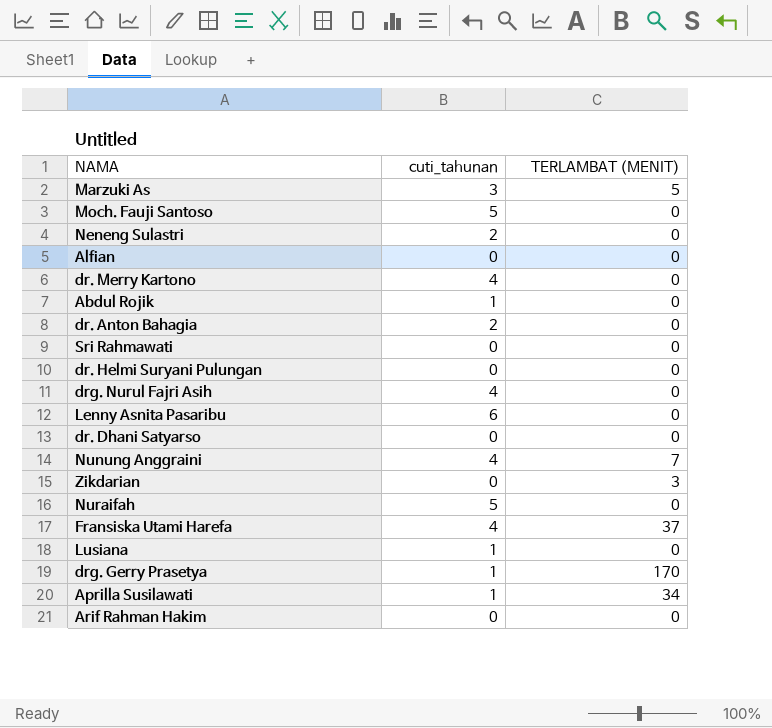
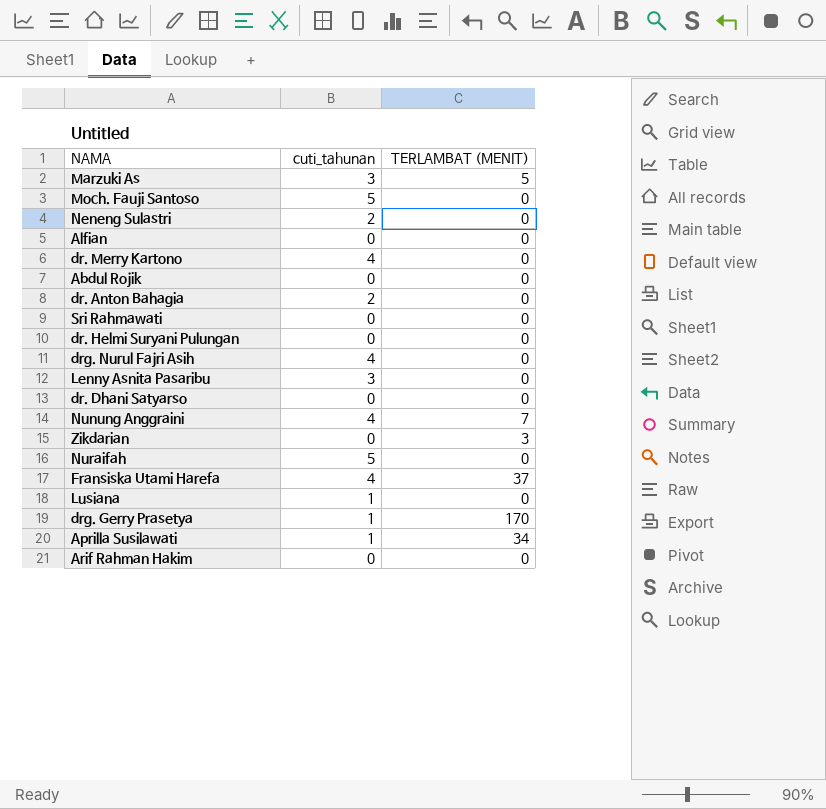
Abdul Rojik | cuti_tahunan: 1 -> 0
Lenny Asnita Pasaribu | cuti_tahunan: 6 -> 3

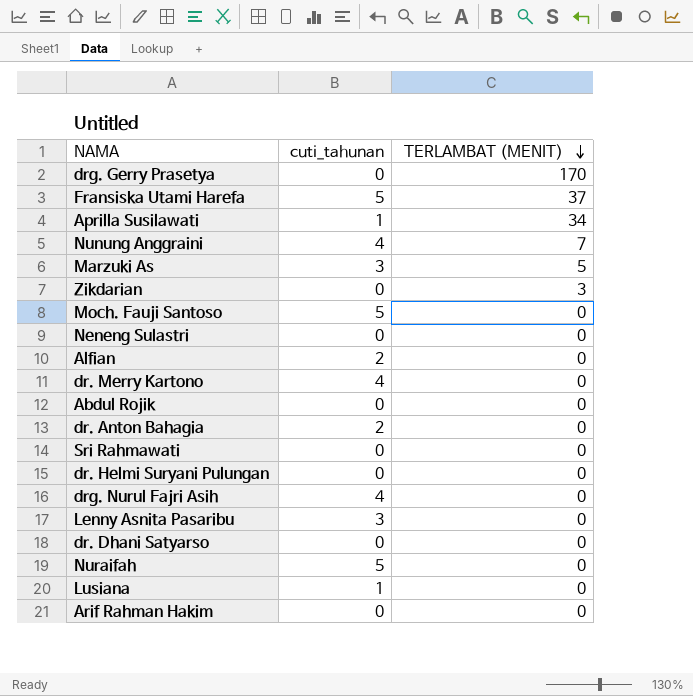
row order: none -> TERLAMBAT (MENIT) descending
drg. Gerry Prasetya | cuti_tahunan: 1 -> 0
Fransiska Utami Harefa | cuti_tahunan: 4 -> 5
Neneng Sulastri | cuti_tahunan: 2 -> 0
Alfian | cuti_tahunan: 0 -> 2

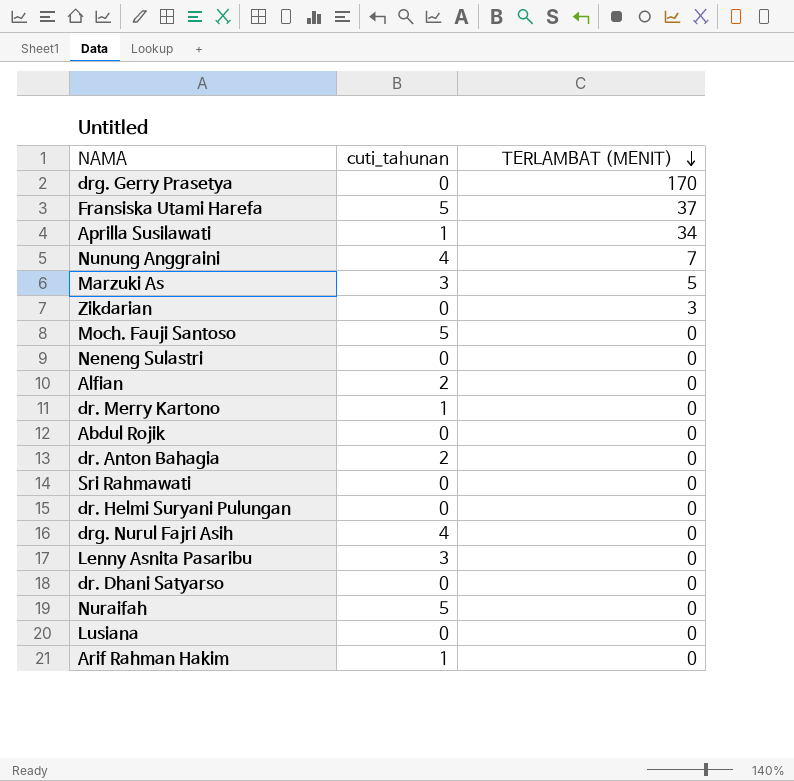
dr. Merry Kartono | cuti_tahunan: 4 -> 1
Lusiana | cuti_tahunan: 1 -> 0
Arif Rahman Hakim | cuti_tahunan: 0 -> 1

